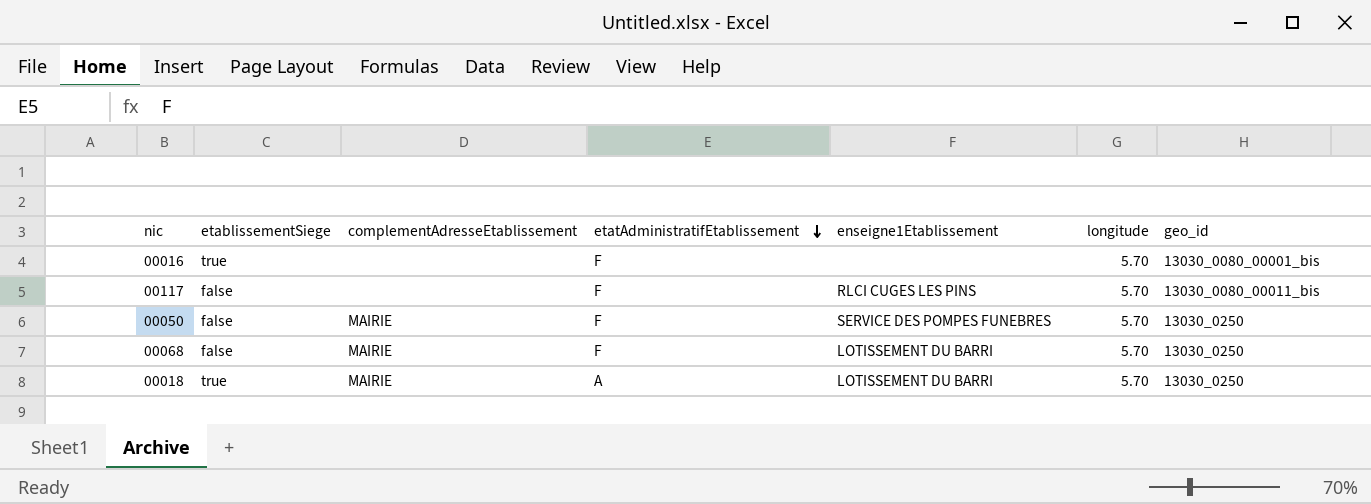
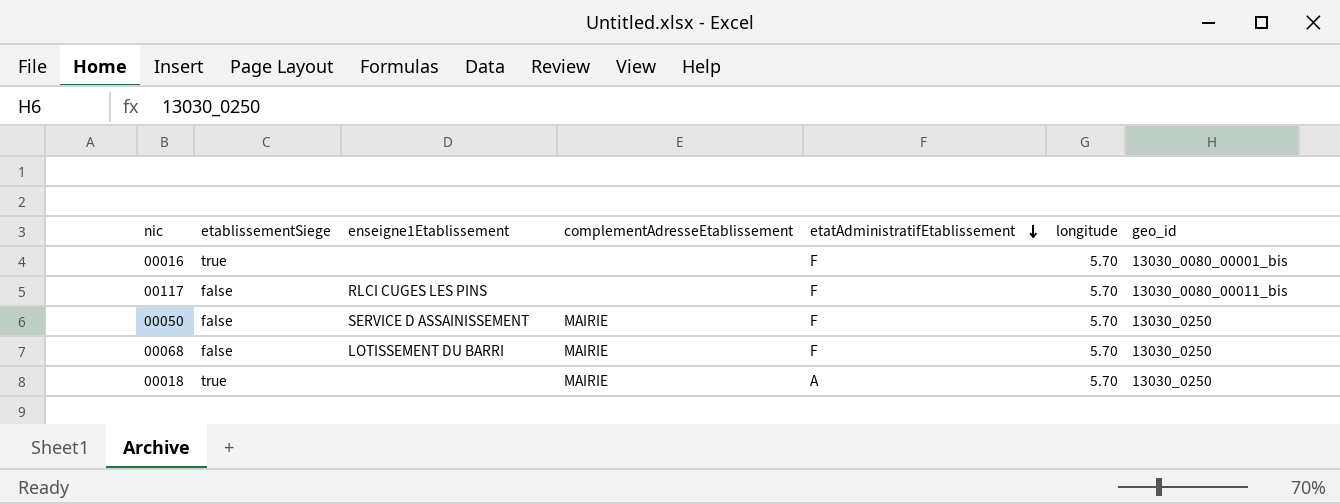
column enseigne1Etablissement | position: 5 -> 3
00050 | enseigne1Etablissement: SERVICE DES POMPES FUNEBRES -> SERVICE D ASSAINISSEMENT
00018 | enseigne1Etablissement: LOTISSEMENT DU BARRI -> none

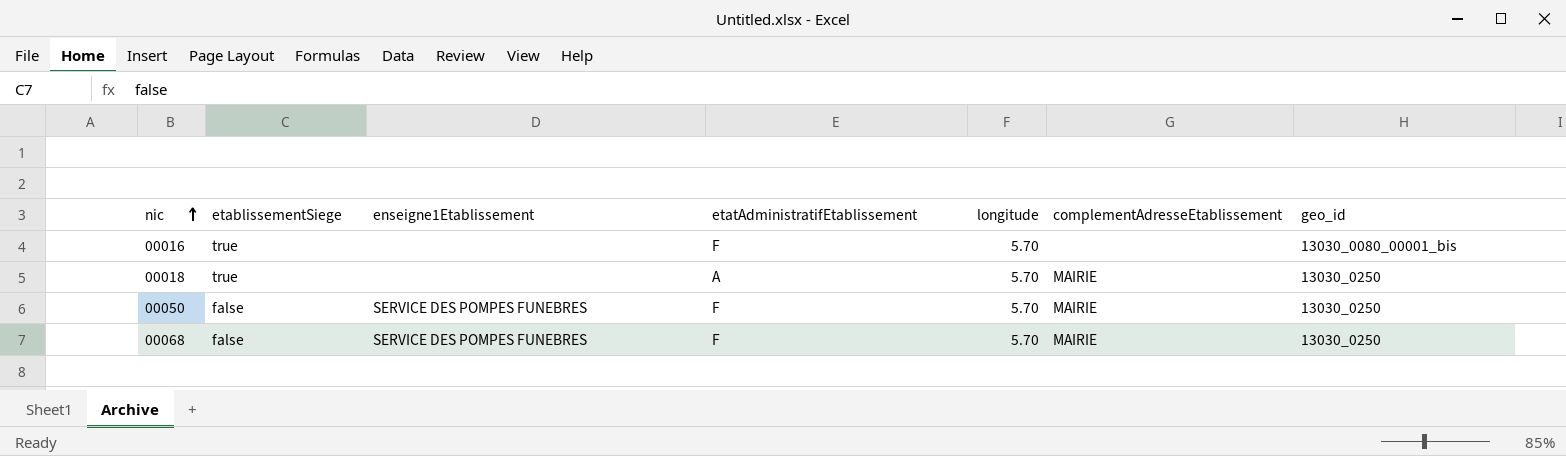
row order: etatAdministratifEtablissement descending -> nic ascending
column complementAdresseEtablissement | position: 4 -> 6
row 00117: false | RLCI CUGES LES PINS | none | F | 5.70 | 13030_0080_00011_bis -> none
00050 | enseigne1Etablissement: SERVICE D ASSAINISSEMENT -> SERVICE DES POMPES FUNEBRES
00068 | enseigne1Etablissement: LOTISSEMENT DU BARRI -> SERVICE DES POMPES FUNEBRES

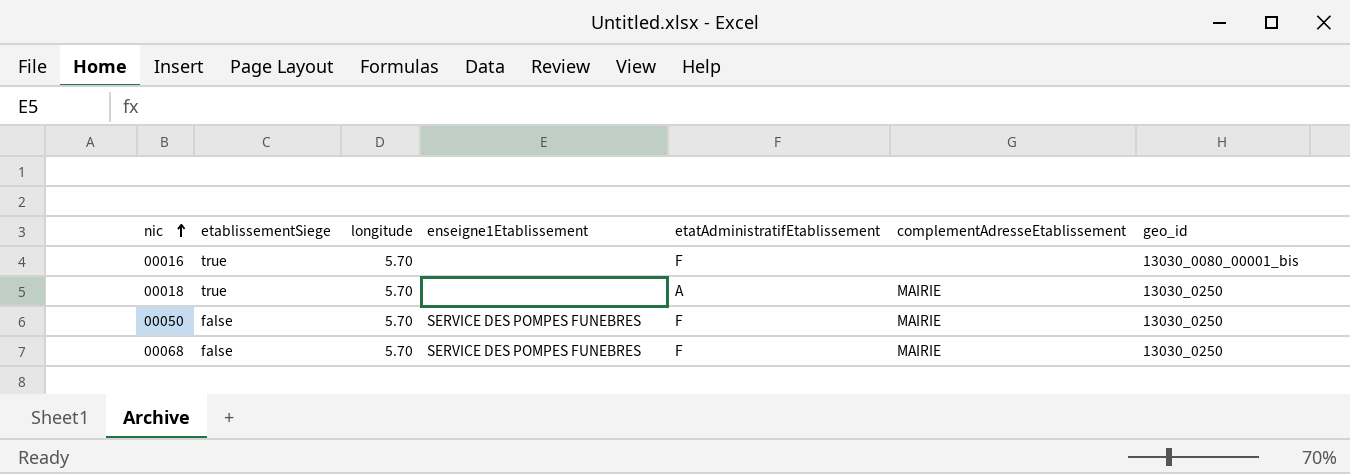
column longitude | position: 5 -> 3

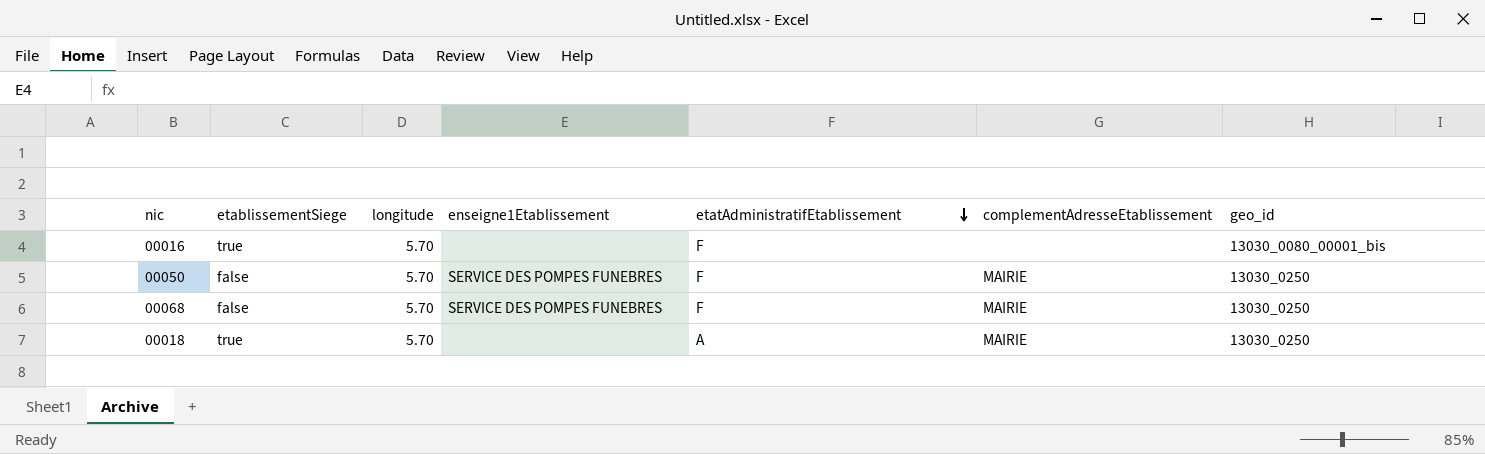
row order: nic ascending -> etatAdministratifEtablissement descending

